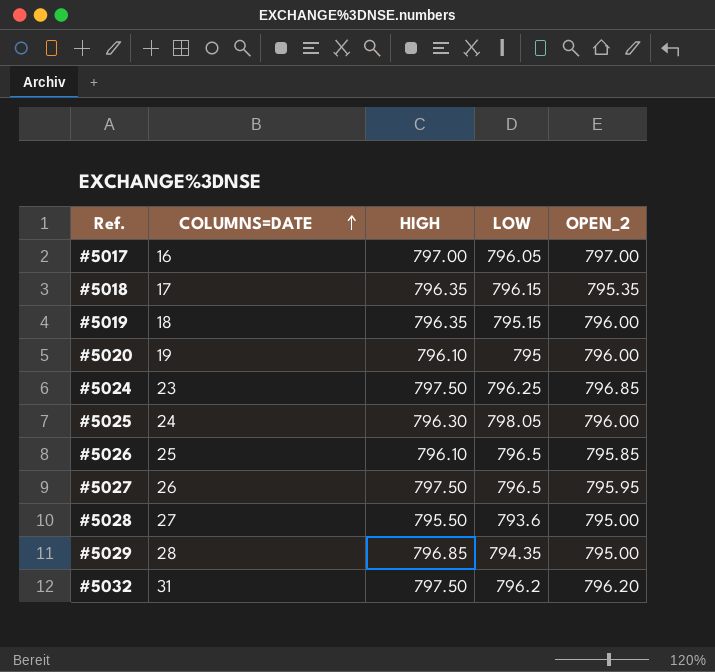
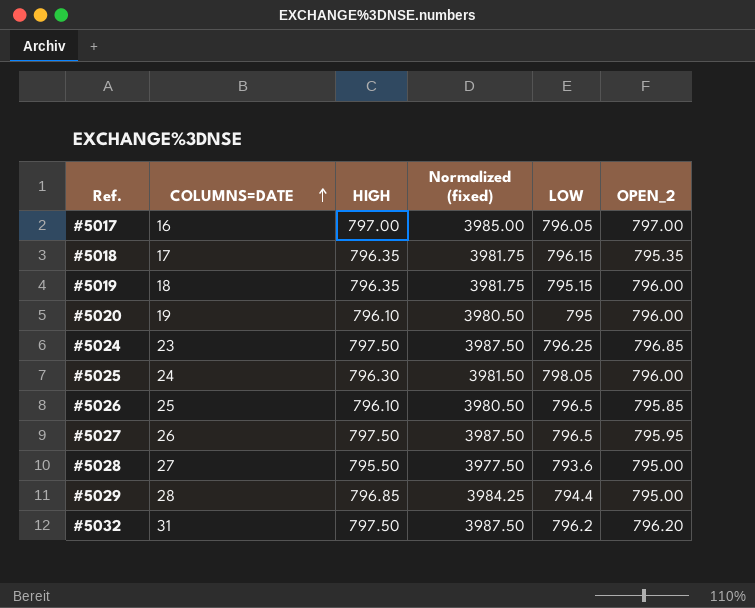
column Normalized (fixed) | formula: none -> [HIGH] * 5
#5029 | LOW: 794.35 -> 794.4

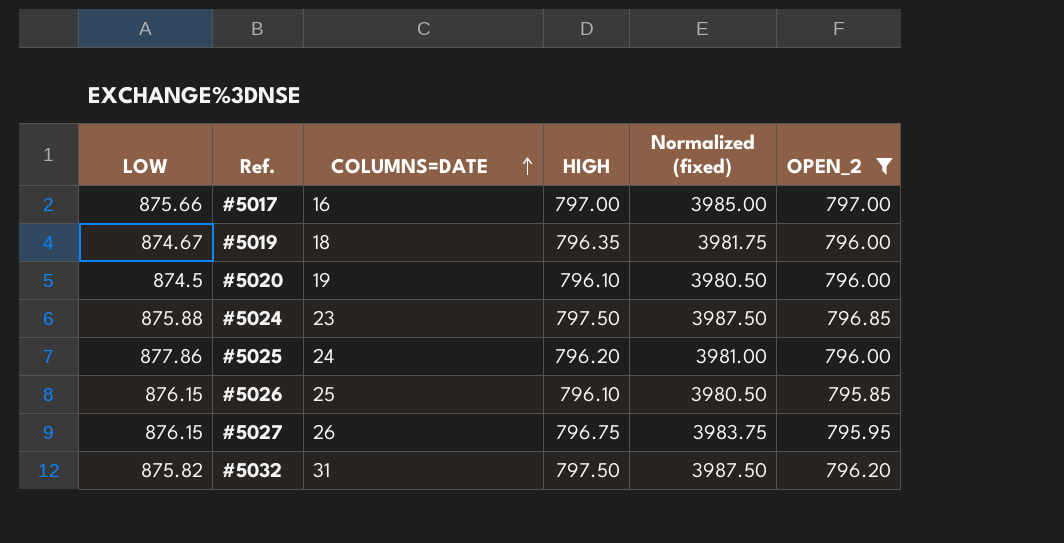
filter: none -> OPEN_2 >= 795.85
column LOW | position: 5 -> 1
#5017 | LOW: 796.05 -> 875.66
#5019 | LOW: 795.15 -> 874.67
#5020 | LOW: 795 -> 874.5
#5024 | LOW: 796.25 -> 875.88
#5025 | LOW: 798.05 -> 877.86
#5025 | HIGH: 796.30 -> 796.20
#5025 | Normalized (fixed): 3981.50 -> 3981.00
#5026 | LOW: 796.5 -> 876.15
#5027 | LOW: 796.5 -> 876.15
#5027 | HIGH: 797.50 -> 796.75
#5027 | Normalized (fixed): 3987.50 -> 3983.75
#5032 | LOW: 796.2 -> 875.82

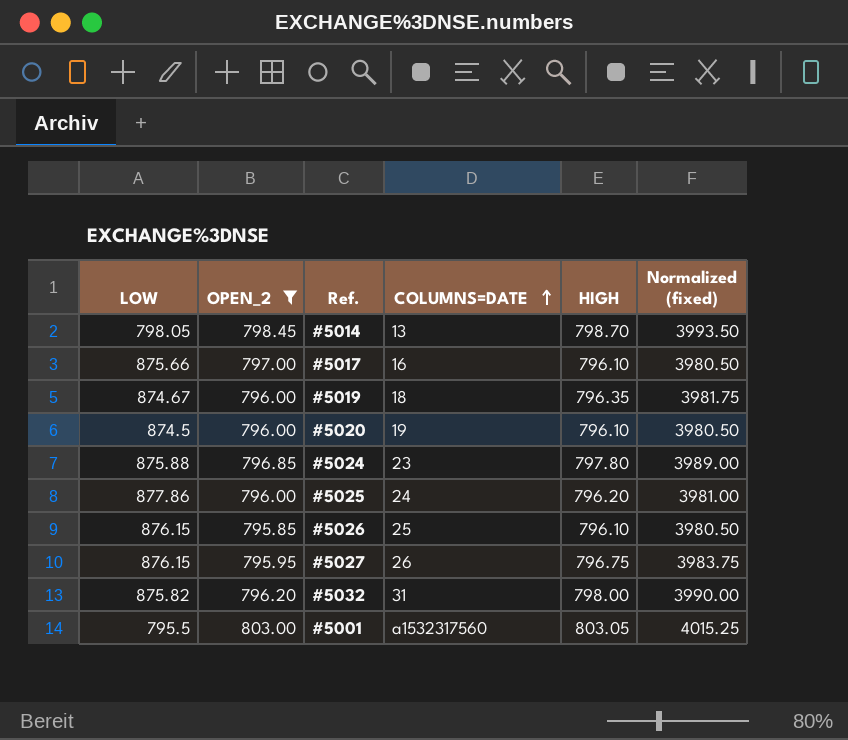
column OPEN_2 | position: 6 -> 2
row #5014: none -> 798.05 | 798.45 | 13 | 798.70 | 3993.50
#5017 | HIGH: 797.00 -> 796.10
#5017 | Normalized (fixed): 3985.00 -> 3980.50
#5024 | HIGH: 797.50 -> 797.80
#5024 | Normalized (fixed): 3987.50 -> 3989.00
#5032 | HIGH: 797.50 -> 798.00
#5032 | Normalized (fixed): 3987.50 -> 3990.00
row #5001: none -> 795.5 | 803.00 | a1532317560 | 803.05 | 4015.25

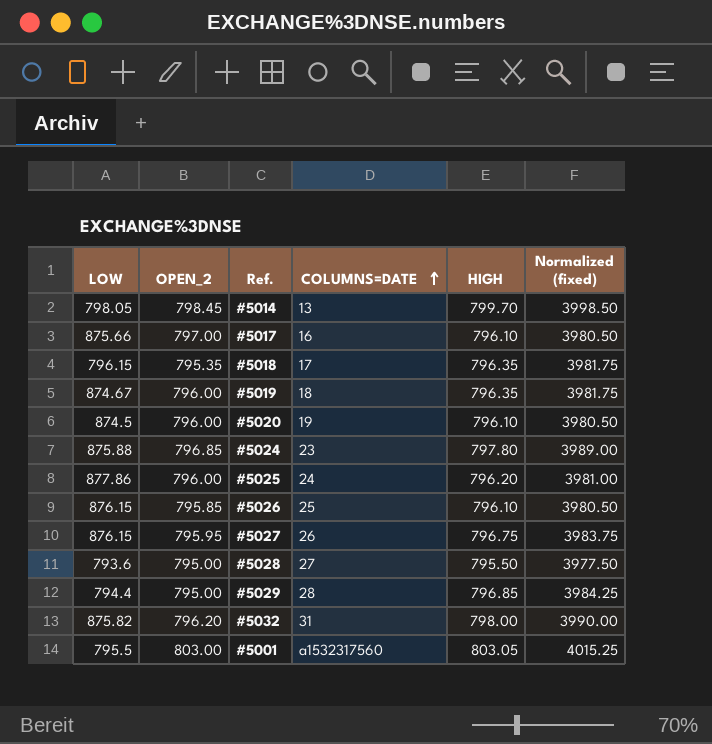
filter: OPEN_2 >= 795.85 -> none
#5014 | HIGH: 798.70 -> 799.70
#5014 | Normalized (fixed): 3993.50 -> 3998.50

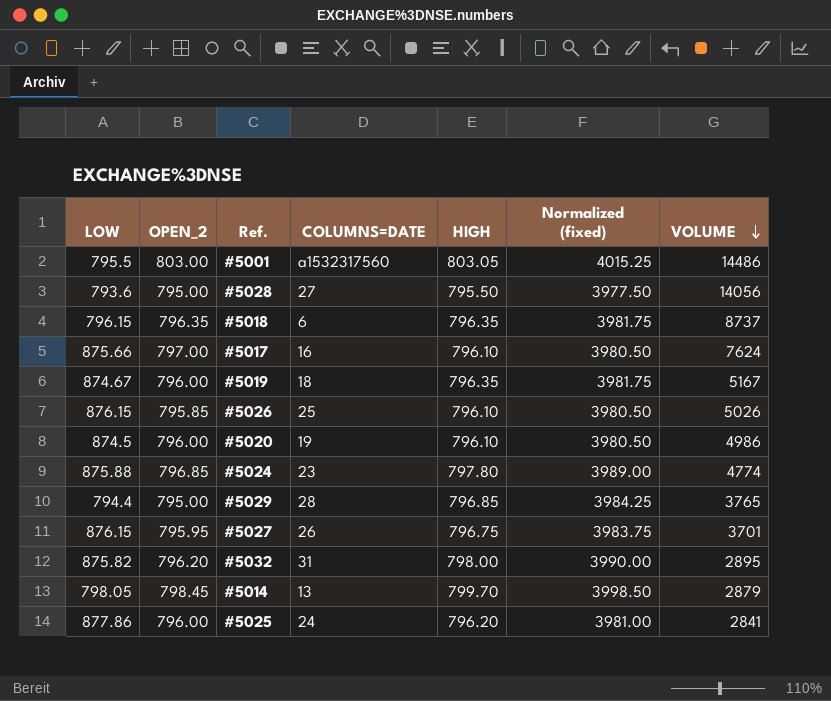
row order: COLUMNS=DATE ascending -> VOLUME descending
column VOLUME | position: none -> 7
#5018 | OPEN_2: 795.35 -> 796.35
#5018 | COLUMNS=DATE: 17 -> 6

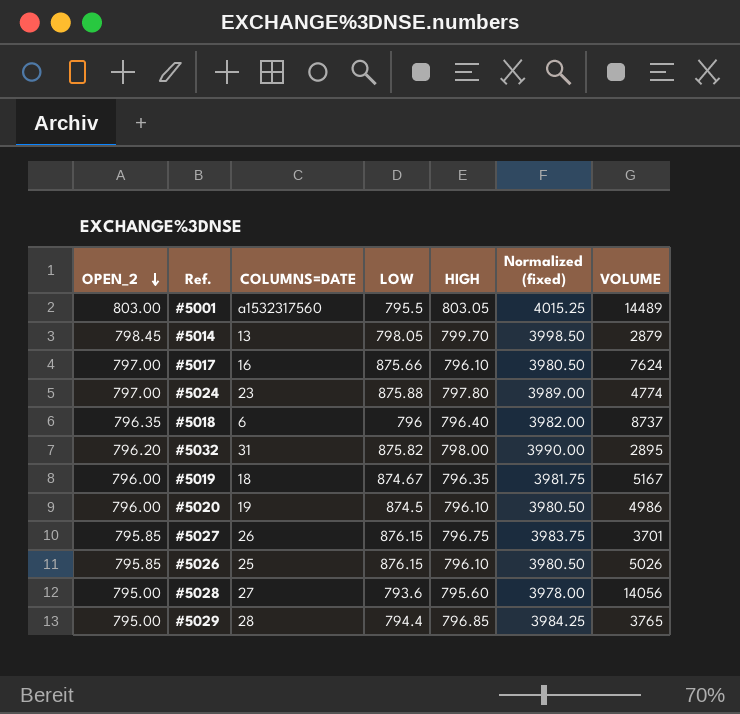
row order: VOLUME descending -> OPEN_2 descending
column LOW | position: 1 -> 4
row #5025: 877.86 | 796.00 | 24 | 796.20 | 3981.00 | 2841 -> none
#5001 | VOLUME: 14486 -> 14489
#5024 | OPEN_2: 796.85 -> 797.00
#5018 | LOW: 796.15 -> 796
#5018 | HIGH: 796.35 -> 796.40
#5018 | Normalized (fixed): 3981.75 -> 3982.00
#5027 | OPEN_2: 795.95 -> 795.85
#5028 | HIGH: 795.50 -> 795.60
#5028 | Normalized (fixed): 3977.50 -> 3978.00

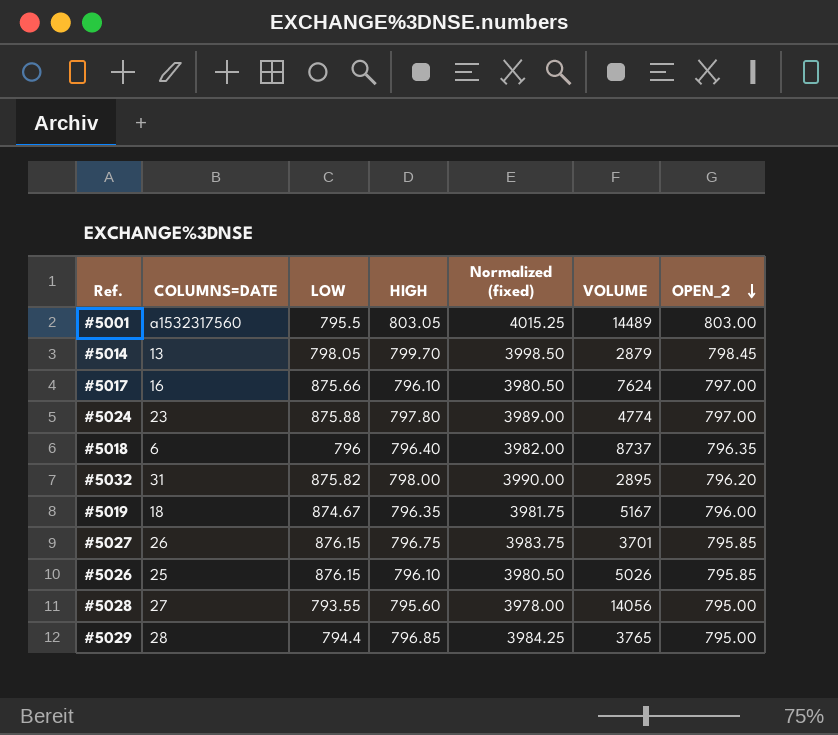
column OPEN_2 | position: 1 -> 7
row #5020: 796.00 | 19 | 874.5 | 796.10 | 3980.50 | 4986 -> none
#5028 | LOW: 793.6 -> 793.55

